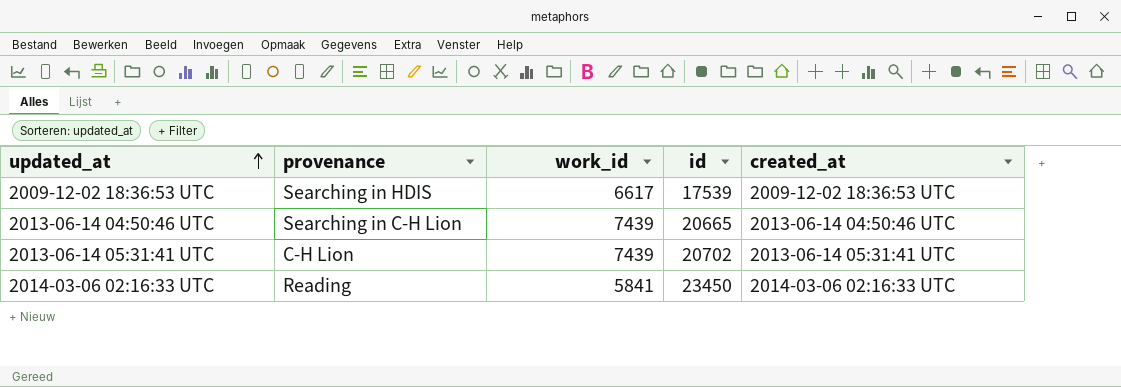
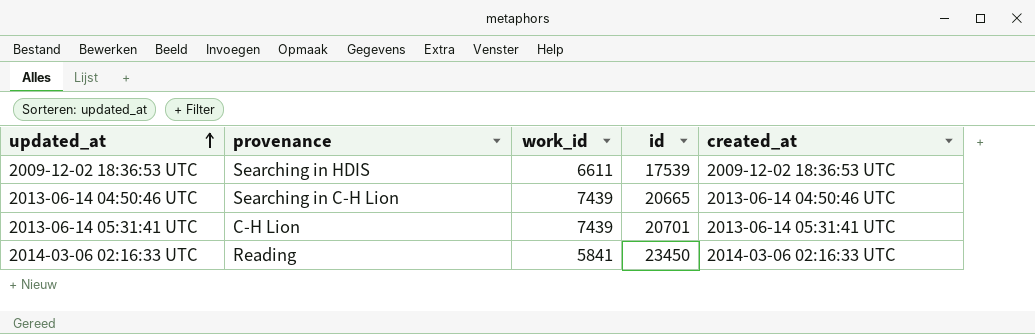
2009-12-02 18:36:53 UTC | work_id: 6617 -> 6611
2013-06-14 05:31:41 UTC | id: 20702 -> 20701

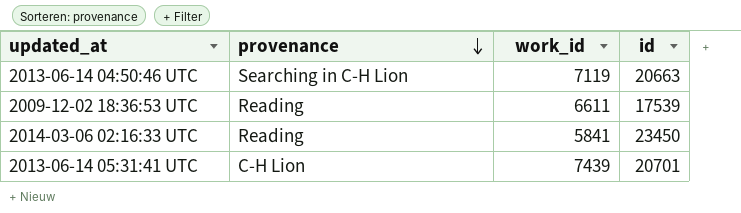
row order: updated_at ascending -> provenance descending
column created_at | position: 5 -> none
2013-06-14 04:50:46 UTC | work_id: 7439 -> 7119
2013-06-14 04:50:46 UTC | id: 20665 -> 20663
2009-12-02 18:36:53 UTC | provenance: Searching in HDIS -> Reading

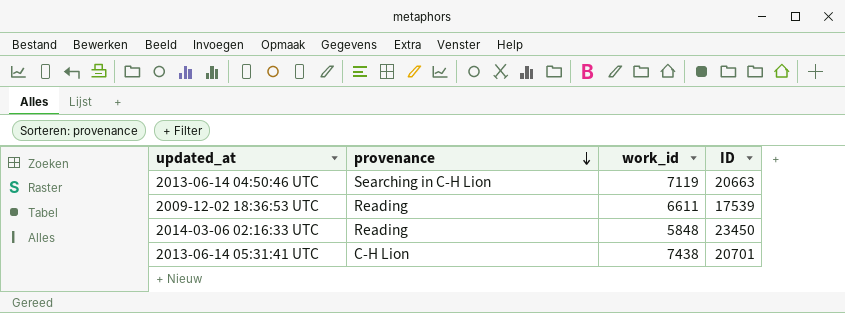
column name: id -> ID
2014-03-06 02:16:33 UTC | work_id: 5841 -> 5848
2013-06-14 05:31:41 UTC | work_id: 7439 -> 7438

